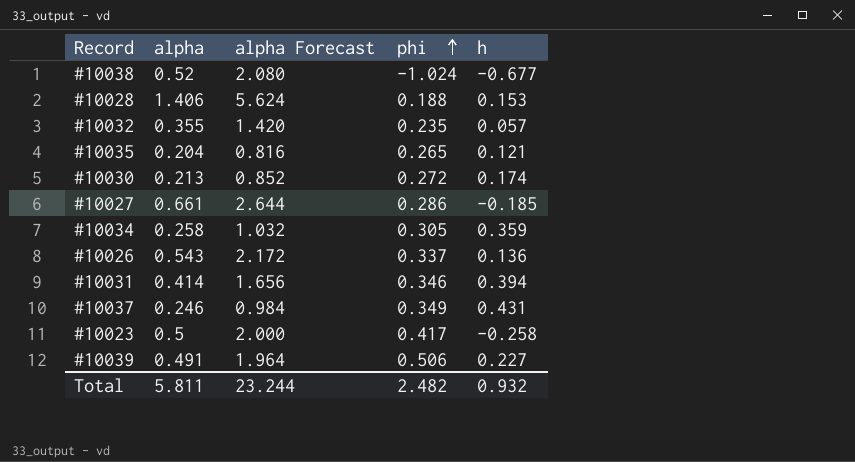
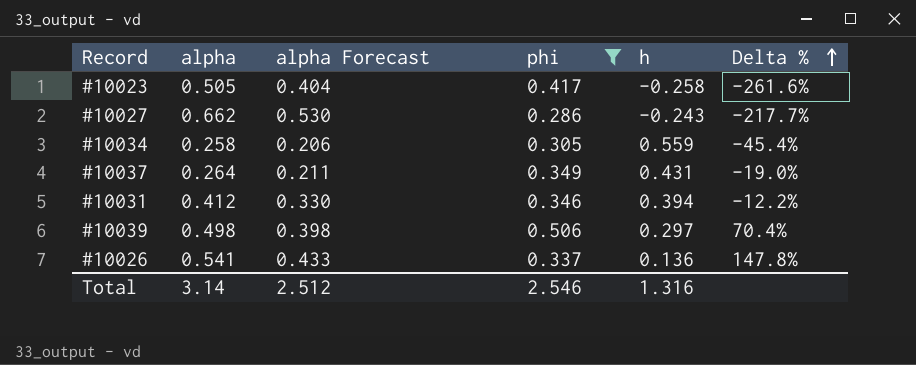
filter: none -> phi >= 0.286
row order: phi ascending -> Delta % ascending
column alpha Forecast | formula: [alpha] * 4 -> [alpha] * 0.8
column Delta % | formula: none -> ([phi] - [h]) / [h]
#10023 | alpha: 0.5 -> 0.505
#10027 | alpha: 0.661 -> 0.662
#10027 | h: -0.185 -> -0.243
#10034 | h: 0.359 -> 0.559
#10037 | alpha: 0.246 -> 0.264
#10031 | alpha: 0.414 -> 0.412
#10039 | alpha: 0.491 -> 0.498
#10039 | h: 0.227 -> 0.297
#10026 | alpha: 0.543 -> 0.541
Total | alpha: 5.811 -> 3.14
Total | alpha Forecast: 23.244 -> 2.512
Total | phi: 2.482 -> 2.546
Total | h: 0.932 -> 1.316

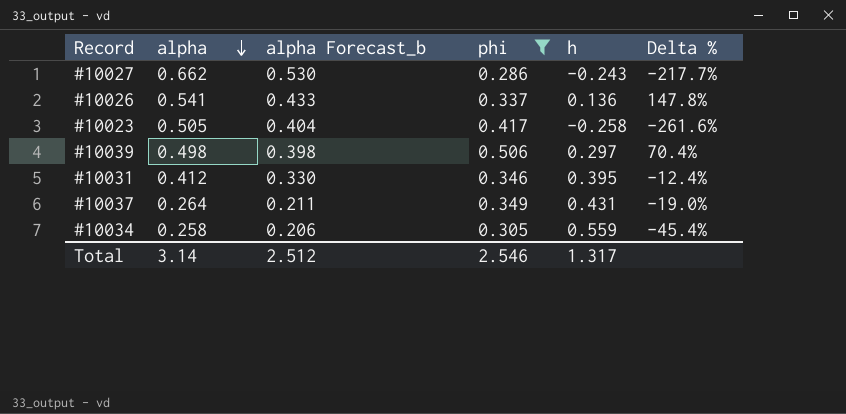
row order: Delta % ascending -> alpha descending
column name: alpha Forecast -> alpha Forecast_b
#10031 | h: 0.394 -> 0.395
#10031 | Delta %: -12.2% -> -12.4%
Total | h: 1.316 -> 1.317

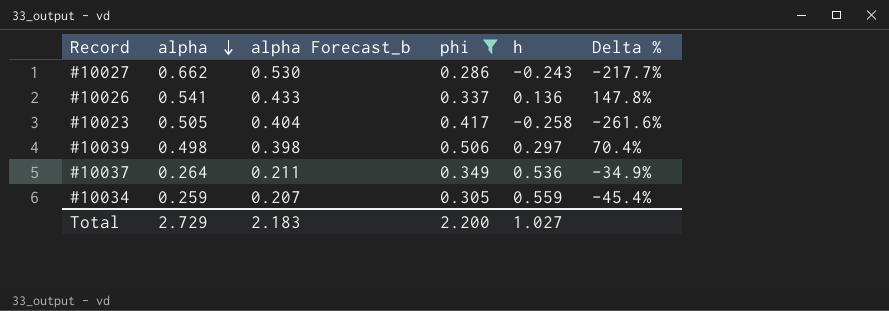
row #10031: 0.412 | 0.330 | 0.346 | 0.395 | -12.4% -> none
#10037 | h: 0.431 -> 0.536
#10037 | Delta %: -19.0% -> -34.9%
#10034 | alpha: 0.258 -> 0.259
#10034 | alpha Forecast_b: 0.206 -> 0.207
Total | alpha: 3.14 -> 2.729
Total | alpha Forecast_b: 2.512 -> 2.183
Total | phi: 2.546 -> 2.200
Total | h: 1.317 -> 1.027

